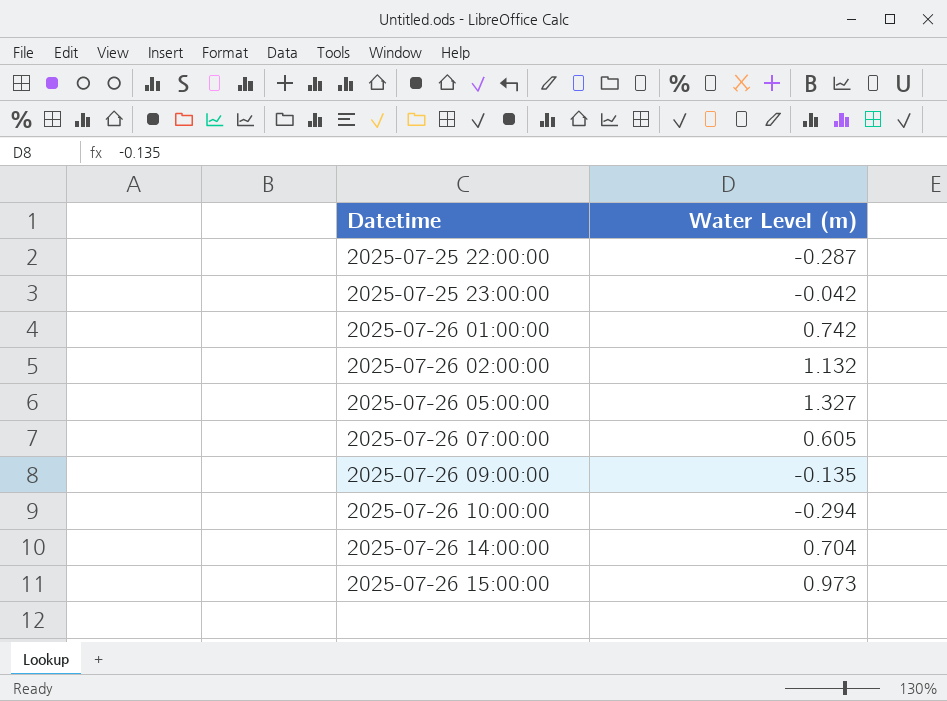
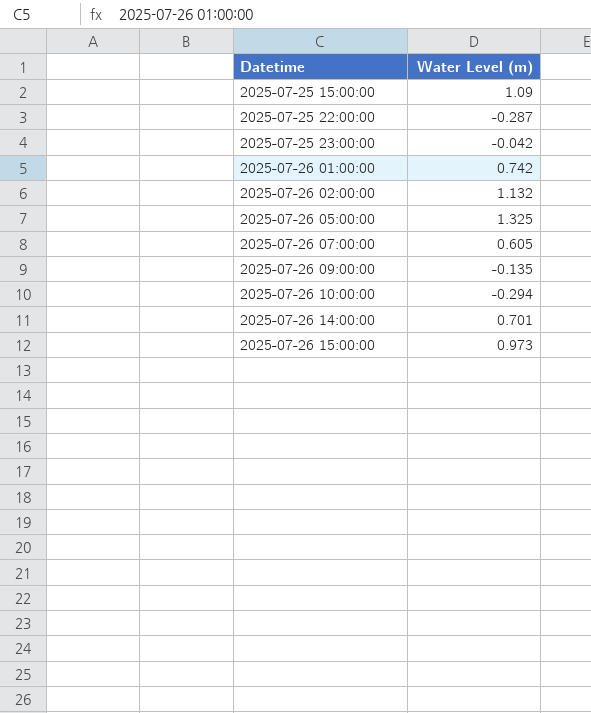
row 2025-07-25 15:00:00: none -> 1.09
2025-07-26 05:00:00 | Water Level (m): 1.327 -> 1.325
2025-07-26 14:00:00 | Water Level (m): 0.704 -> 0.701

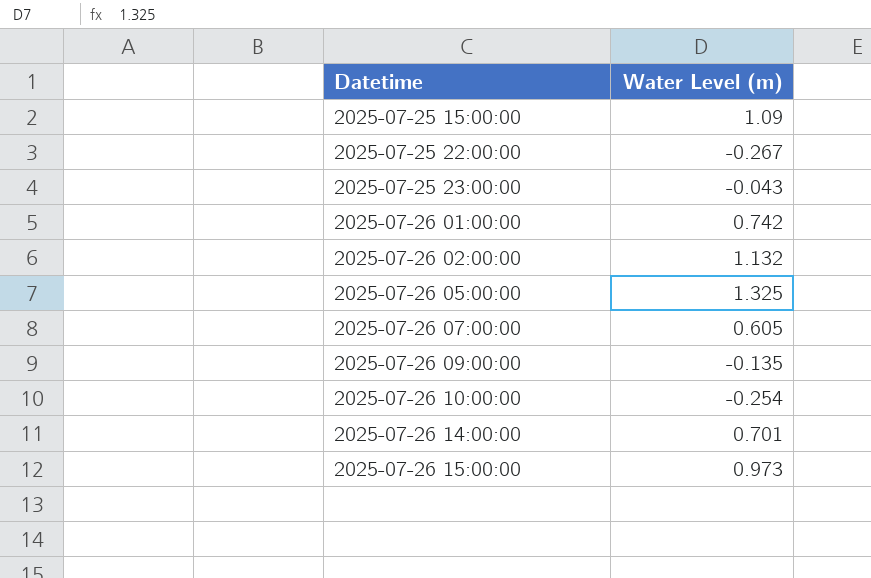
2025-07-25 22:00:00 | Water Level (m): -0.287 -> -0.267
2025-07-25 23:00:00 | Water Level (m): -0.042 -> -0.043
2025-07-26 10:00:00 | Water Level (m): -0.294 -> -0.254

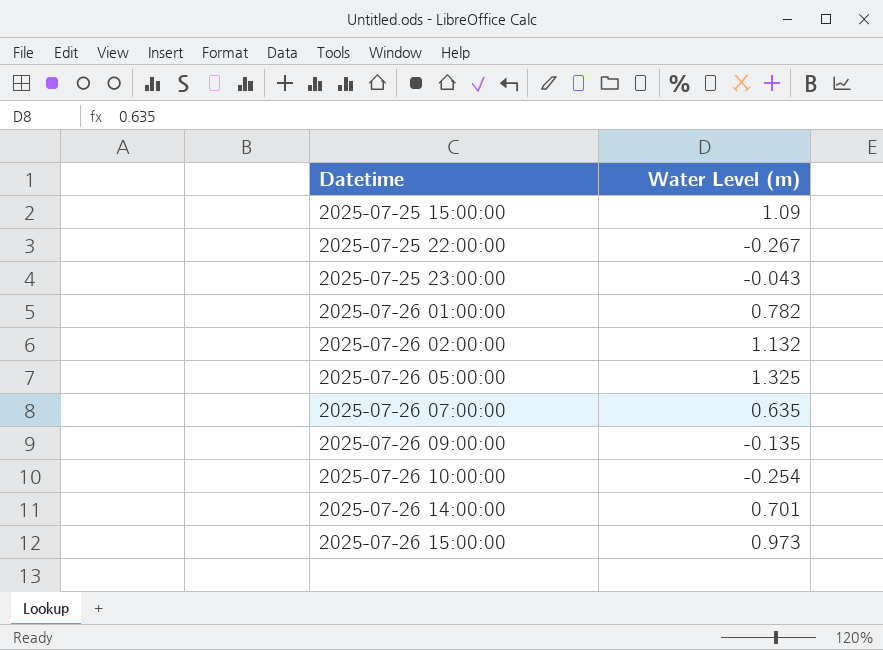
2025-07-26 01:00:00 | Water Level (m): 0.742 -> 0.782
2025-07-26 07:00:00 | Water Level (m): 0.605 -> 0.635

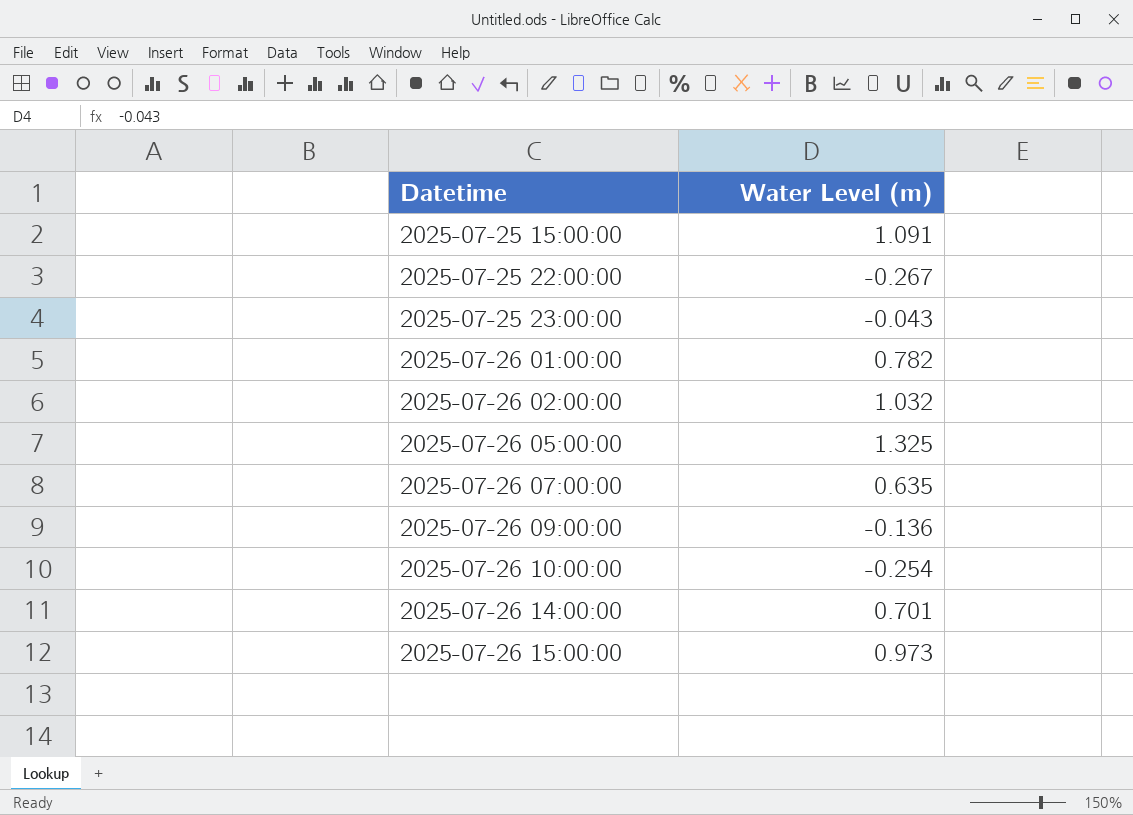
2025-07-25 15:00:00 | Water Level (m): 1.09 -> 1.091
2025-07-26 02:00:00 | Water Level (m): 1.132 -> 1.032
2025-07-26 09:00:00 | Water Level (m): -0.135 -> -0.136

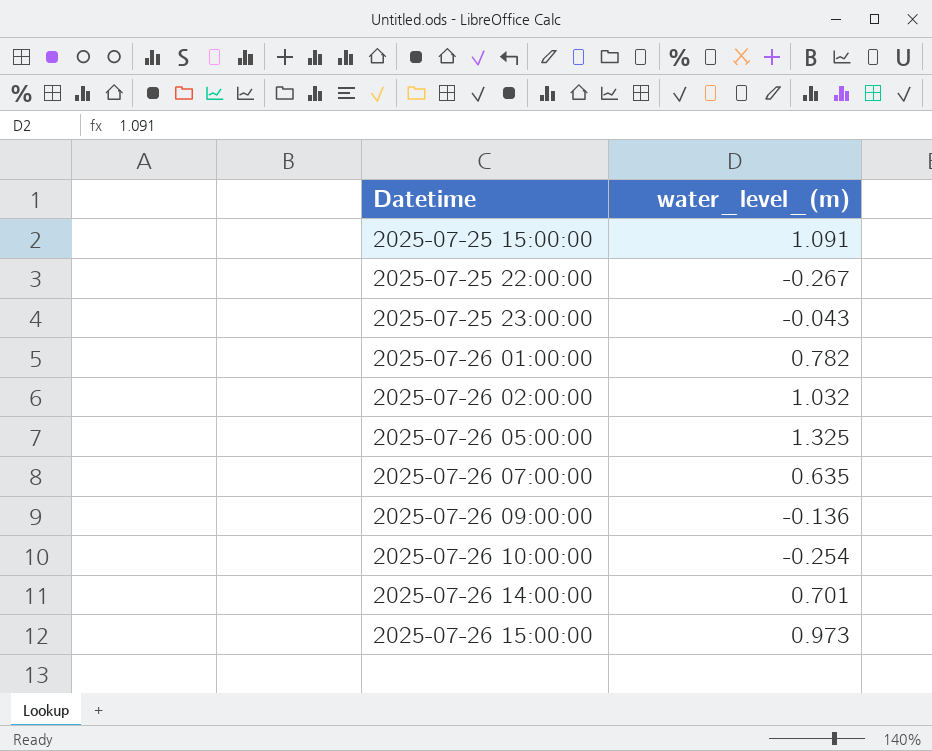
column name: Water Level (m) -> water_level_(m)

